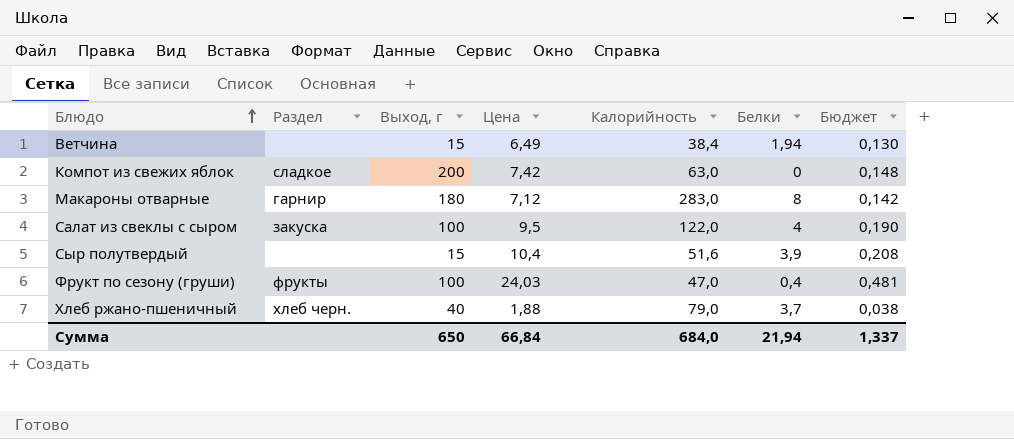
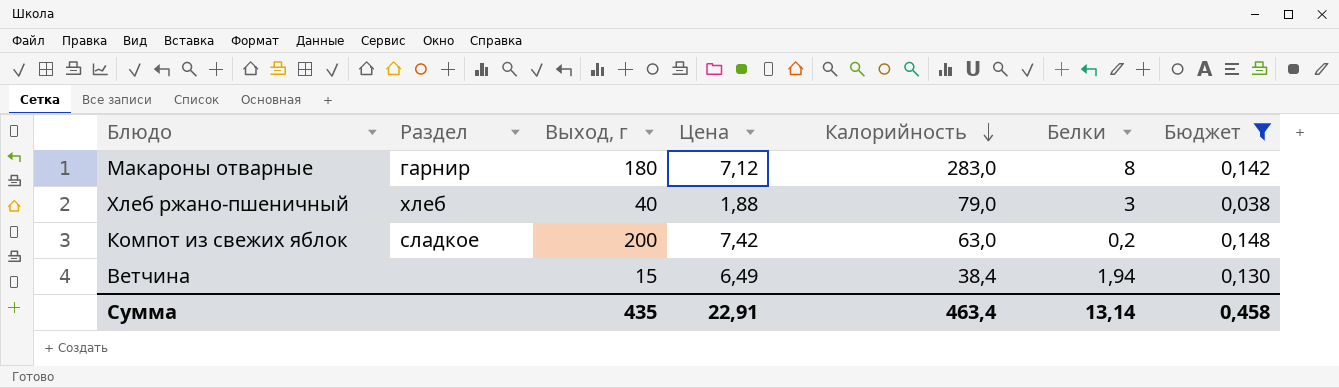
filter: none -> Бюджет <= 0,148
row order: Блюдо ascending -> Калорийность descending
Хлеб ржано-пшеничный | Раздел: хлеб черн. -> хлеб
Хлеб ржано-пшеничный | Белки: 3,7 -> 3
Компот из свежих яблок | Белки: 0 -> 0,2
Сумма | Выход, г: 650 -> 435
Сумма | Цена: 66,84 -> 22,91
Сумма | Калорийность: 684,0 -> 463,4
Сумма | Белки: 21,94 -> 13,14
Сумма | Бюджет: 1,337 -> 0,458

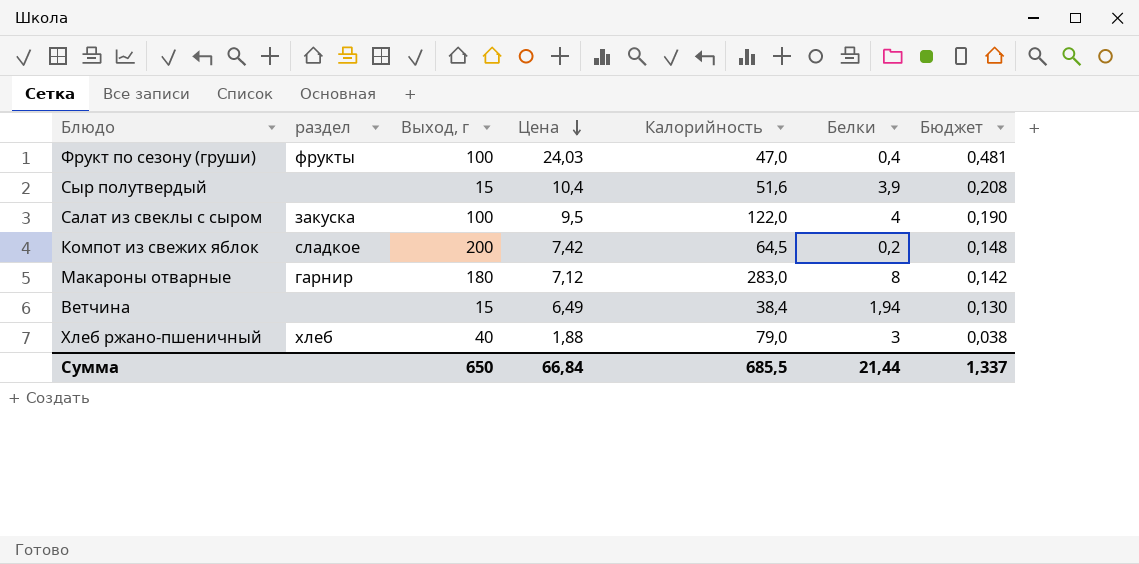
filter: Бюджет <= 0,148 -> none
row order: Калорийность descending -> Цена descending
column name: Раздел -> раздел
Компот из свежих яблок | Калорийность: 63,0 -> 64,5
Сумма | Выход, г: 435 -> 650
Сумма | Цена: 22,91 -> 66,84
Сумма | Калорийность: 463,4 -> 685,5
Сумма | Белки: 13,14 -> 21,44
Сумма | Бюджет: 0,458 -> 1,337

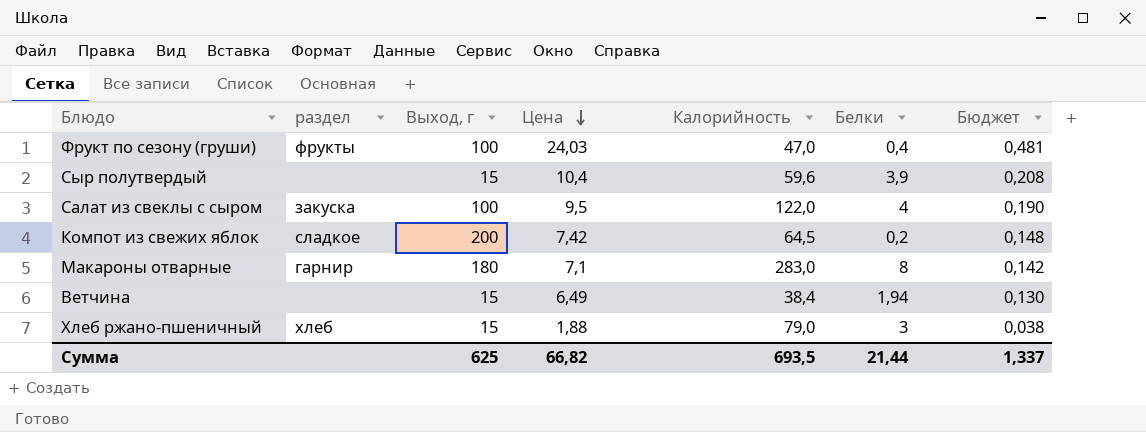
Сыр полутвердый | Калорийность: 51,6 -> 59,6
Макароны отварные | Цена: 7,12 -> 7,1
Хлеб ржано-пшеничный | Выход, г: 40 -> 15
Сумма | Выход, г: 650 -> 625
Сумма | Цена: 66,84 -> 66,82
Сумма | Калорийность: 685,5 -> 693,5

